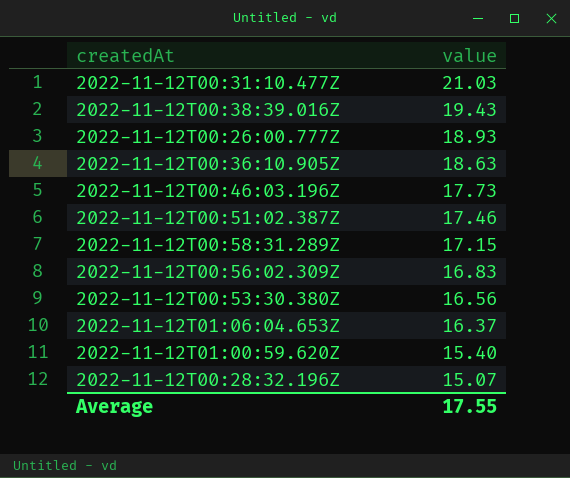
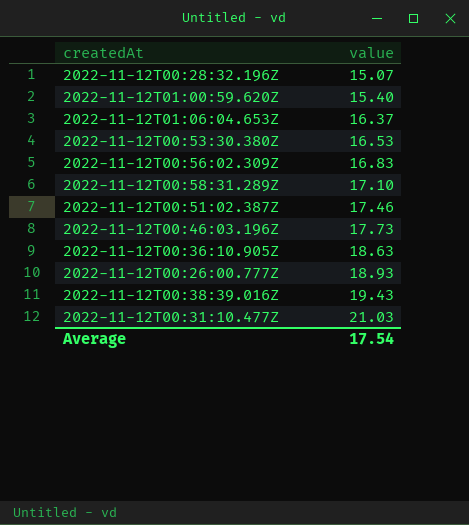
row order: value descending -> value ascending
2022-11-12T00:53:30.380Z | value: 16.56 -> 16.53
2022-11-12T00:58:31.289Z | value: 17.15 -> 17.10
Average | value: 17.55 -> 17.54

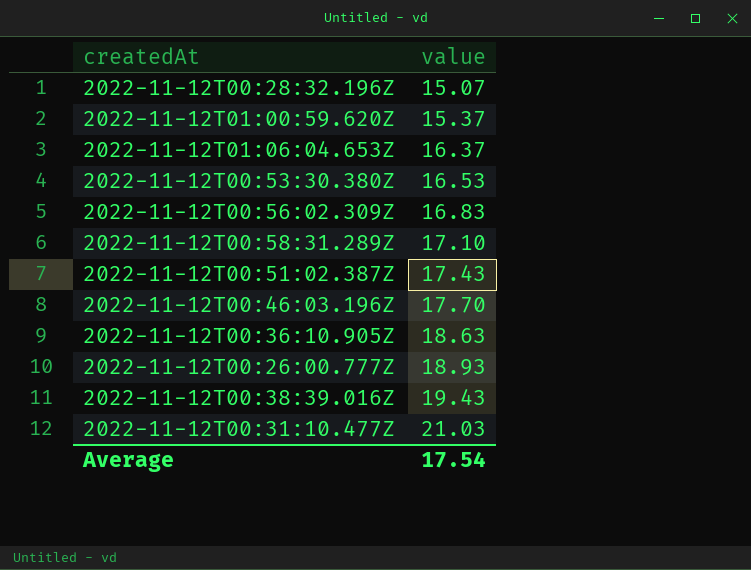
2022-11-12T01:00:59.620Z | value: 15.40 -> 15.37
2022-11-12T00:51:02.387Z | value: 17.46 -> 17.43
2022-11-12T00:46:03.196Z | value: 17.73 -> 17.70

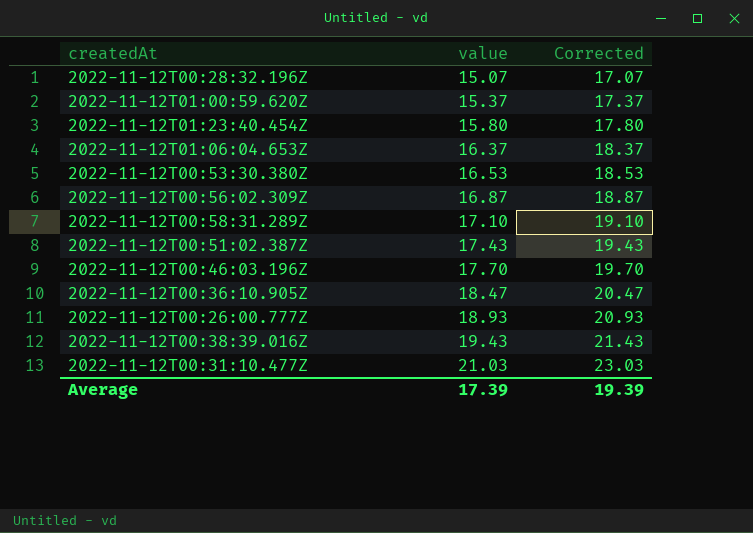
column Corrected | formula: none -> [value] + 2
row 2022-11-12T01:23:40.454Z: none -> 15.80 | 17.80
2022-11-12T00:56:02.309Z | value: 16.83 -> 16.87
2022-11-12T00:36:10.905Z | value: 18.63 -> 18.47
Average | value: 17.54 -> 17.39

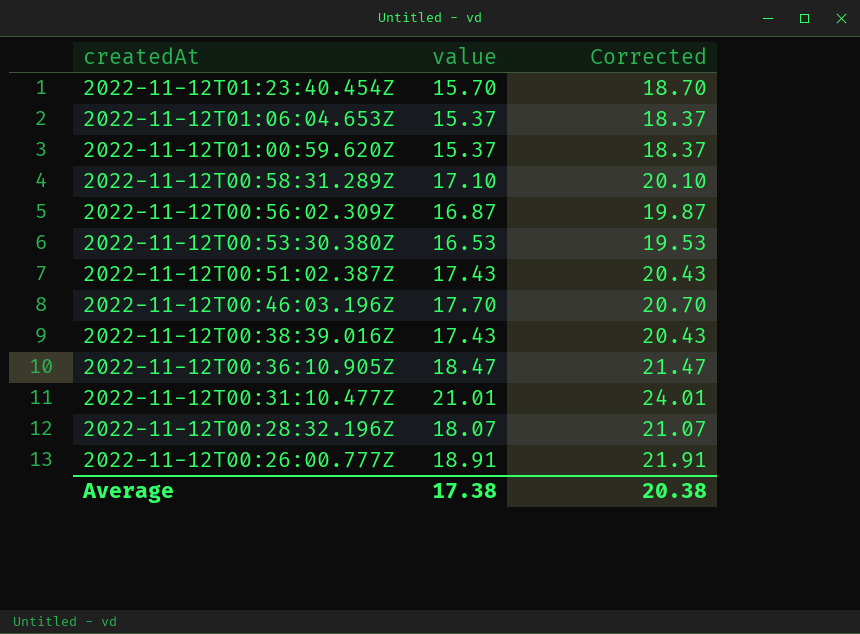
row order: value ascending -> createdAt descending
column Corrected | formula: [value] + 2 -> [value] + 3
2022-11-12T01:23:40.454Z | value: 15.80 -> 15.70
2022-11-12T01:06:04.653Z | value: 16.37 -> 15.37
2022-11-12T00:38:39.016Z | value: 19.43 -> 17.43
2022-11-12T00:31:10.477Z | value: 21.03 -> 21.01
2022-11-12T00:28:32.196Z | value: 15.07 -> 18.07
2022-11-12T00:26:00.777Z | value: 18.93 -> 18.91
Average | value: 17.39 -> 17.38
Average | Corrected: 19.39 -> 20.38

